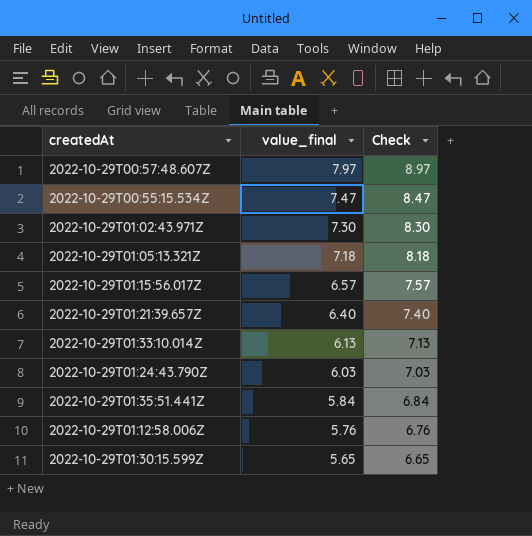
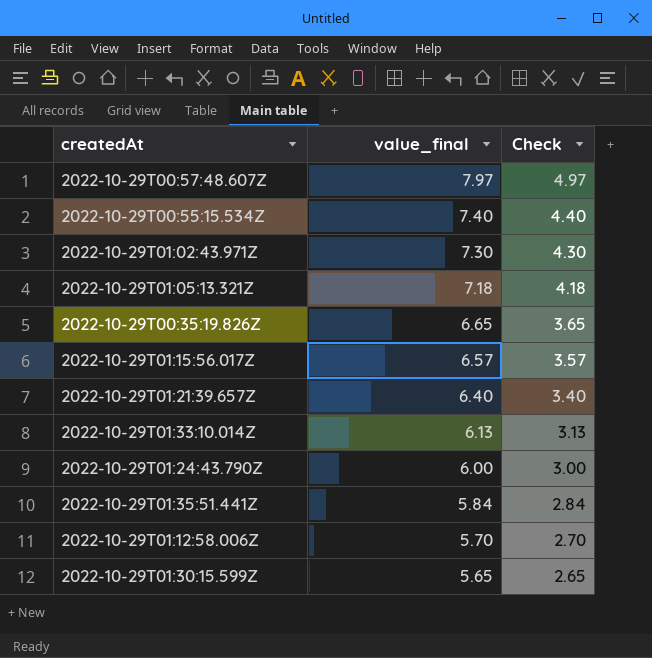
column Check | formula: [value_final] + 1 -> [value_final] - 3
2022-10-29T00:55:15.534Z | value_final: 7.47 -> 7.40
row 2022-10-29T00:35:19.826Z: none -> 6.65 | 3.65
2022-10-29T01:24:43.790Z | value_final: 6.03 -> 6.00
2022-10-29T01:12:58.006Z | value_final: 5.76 -> 5.70

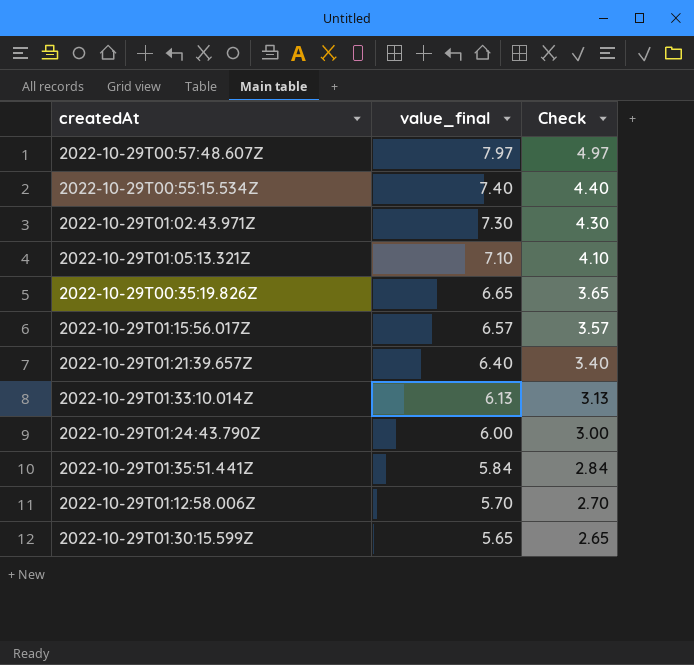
2022-10-29T01:05:13.321Z | value_final: 7.18 -> 7.10
2022-10-29T01:05:13.321Z | Check: 4.18 -> 4.10

